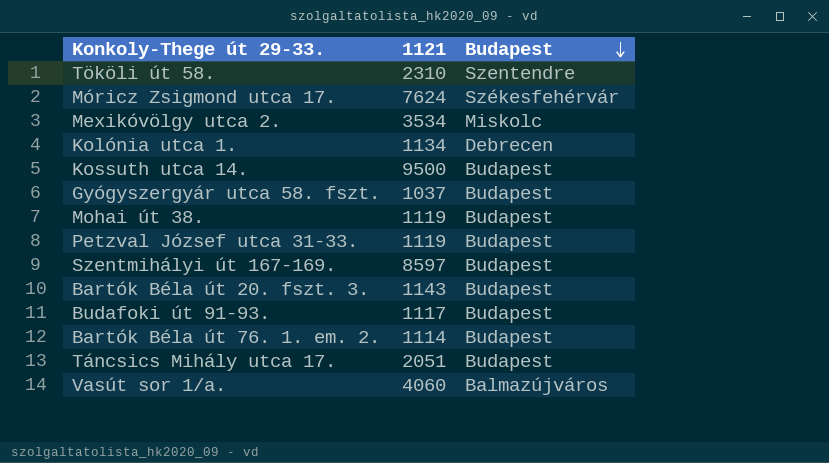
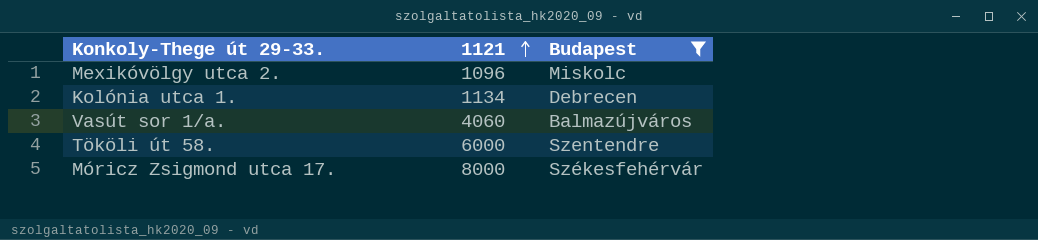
filter: none -> Budapest != Budapest
row order: Budapest descending -> 1121 ascending
Mexikóvölgy utca 2. | 1121: 3534 -> 1096
Tököli út 58. | 1121: 2310 -> 6000
Móricz Zsigmond utca 17. | 1121: 7624 -> 8000

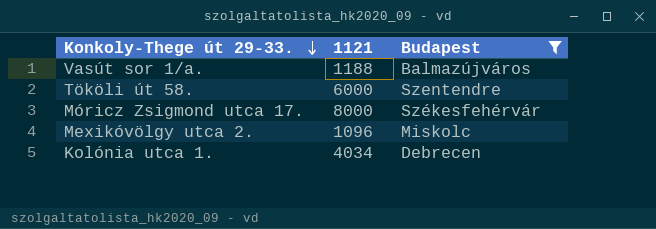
row order: 1121 ascending -> Konkoly-Thege út 29-33. descending
Vasút sor 1/a. | 1121: 4060 -> 1188
Kolónia utca 1. | 1121: 1134 -> 4034

